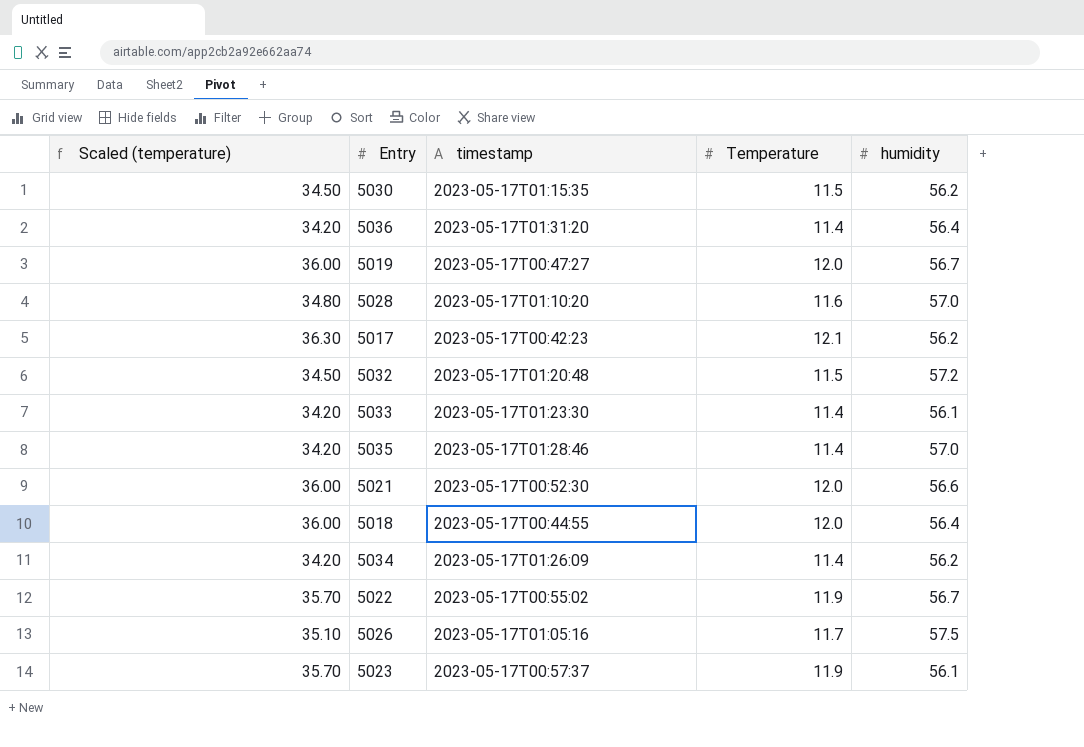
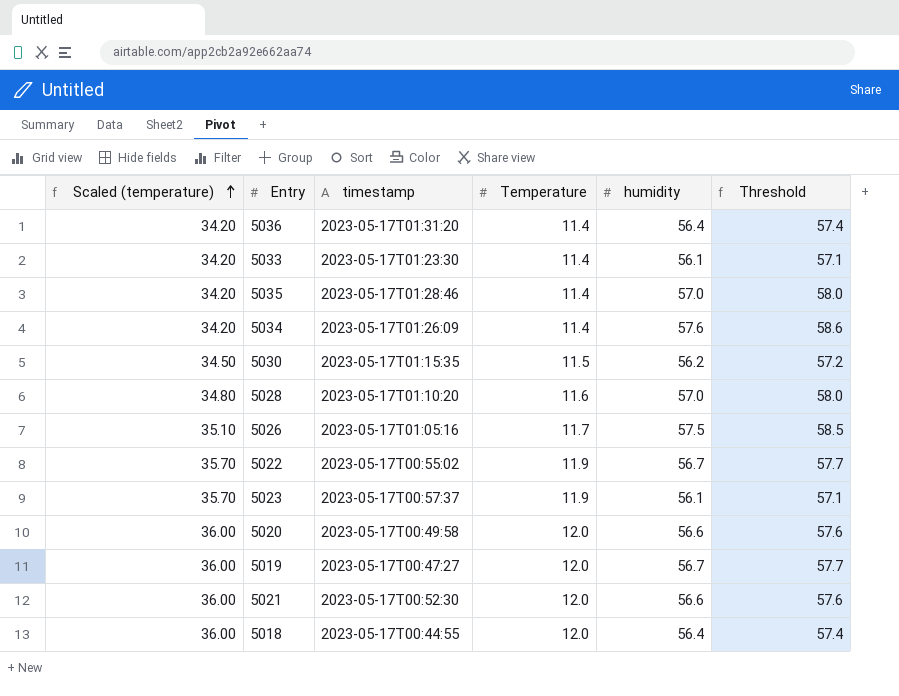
row order: none -> Scaled (temperature) ascending
column Threshold | formula: none -> [humidity] + 1
row 5017: 36.30 | 2023-05-17T00:42:23 | 12.1 | 56.2 -> none
row 5032: 34.50 | 2023-05-17T01:20:48 | 11.5 | 57.2 -> none
5034 | humidity: 56.2 -> 57.6
row 5020: none -> 36.00 | 2023-05-17T00:49:58 | 12.0 | 56.6 | 57.6

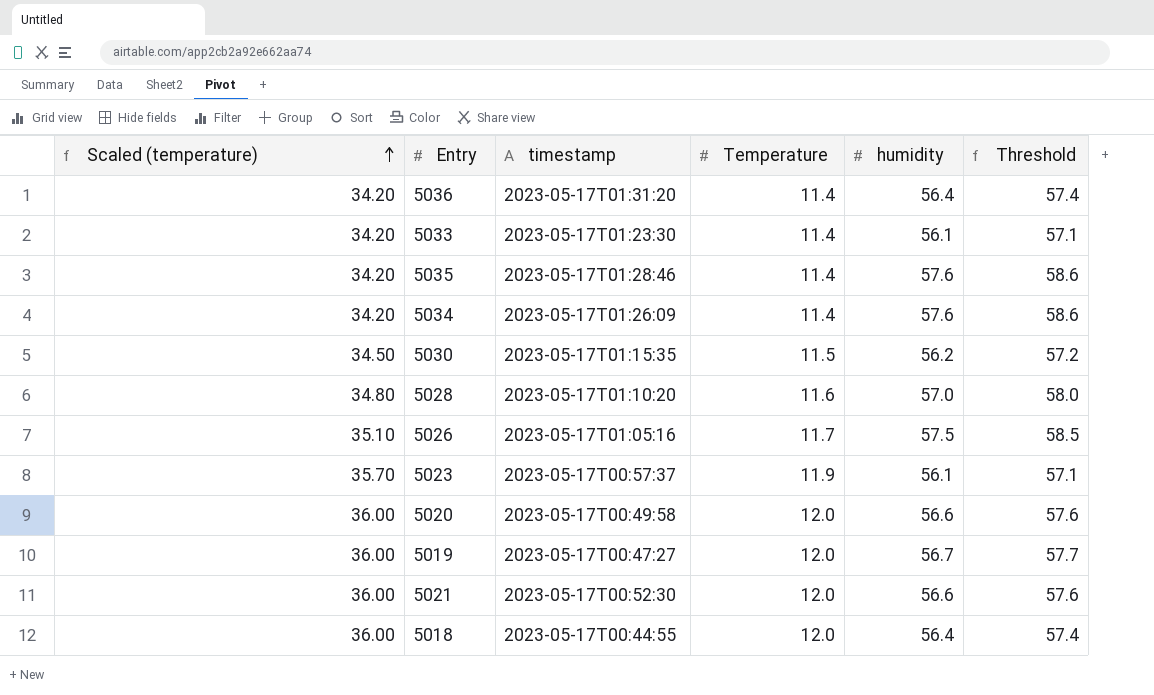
row 5022: 35.70 | 2023-05-17T00:55:02 | 11.9 | 56.7 | 57.7 -> none
5035 | humidity: 57.0 -> 57.6
5035 | Threshold: 58.0 -> 58.6

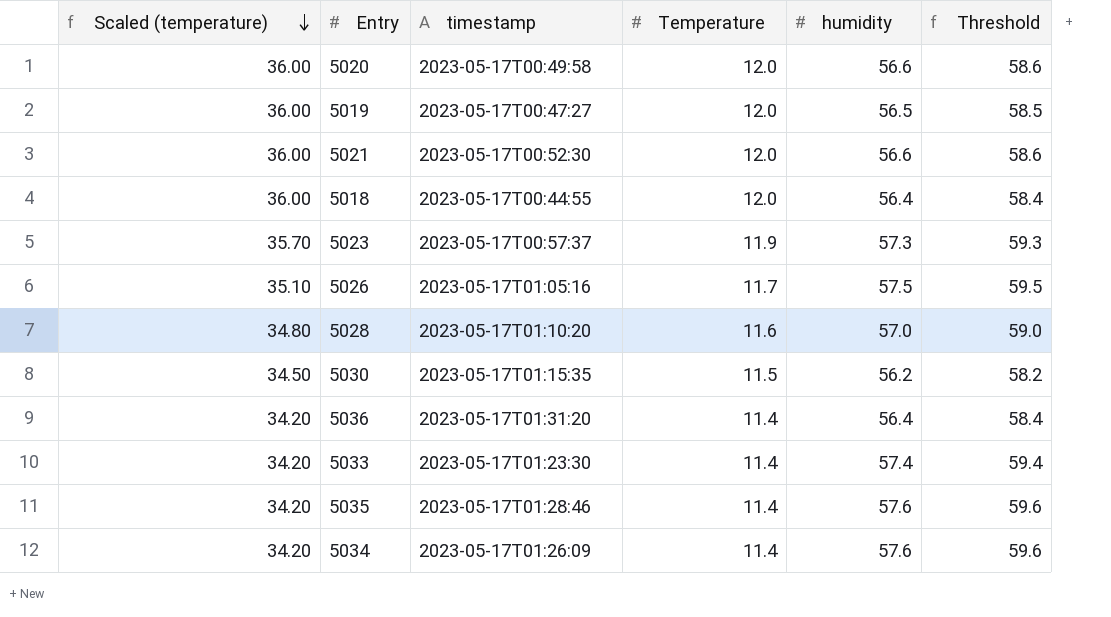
row order: Scaled (temperature) ascending -> Scaled (temperature) descending
column Threshold | formula: [humidity] + 1 -> [humidity] + 2
5019 | humidity: 56.7 -> 56.5
5023 | humidity: 56.1 -> 57.3
5033 | humidity: 56.1 -> 57.4

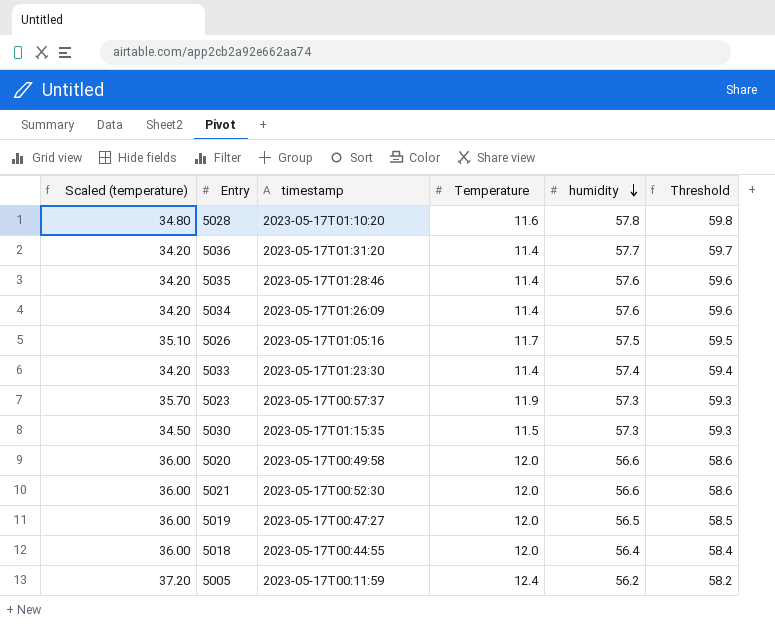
row order: Scaled (temperature) descending -> humidity descending
5028 | humidity: 57.0 -> 57.8
5028 | Threshold: 59.0 -> 59.8
5036 | humidity: 56.4 -> 57.7
5036 | Threshold: 58.4 -> 59.7
5030 | humidity: 56.2 -> 57.3
5030 | Threshold: 58.2 -> 59.3
row 5005: none -> 37.20 | 2023-05-17T00:11:59 | 12.4 | 56.2 | 58.2

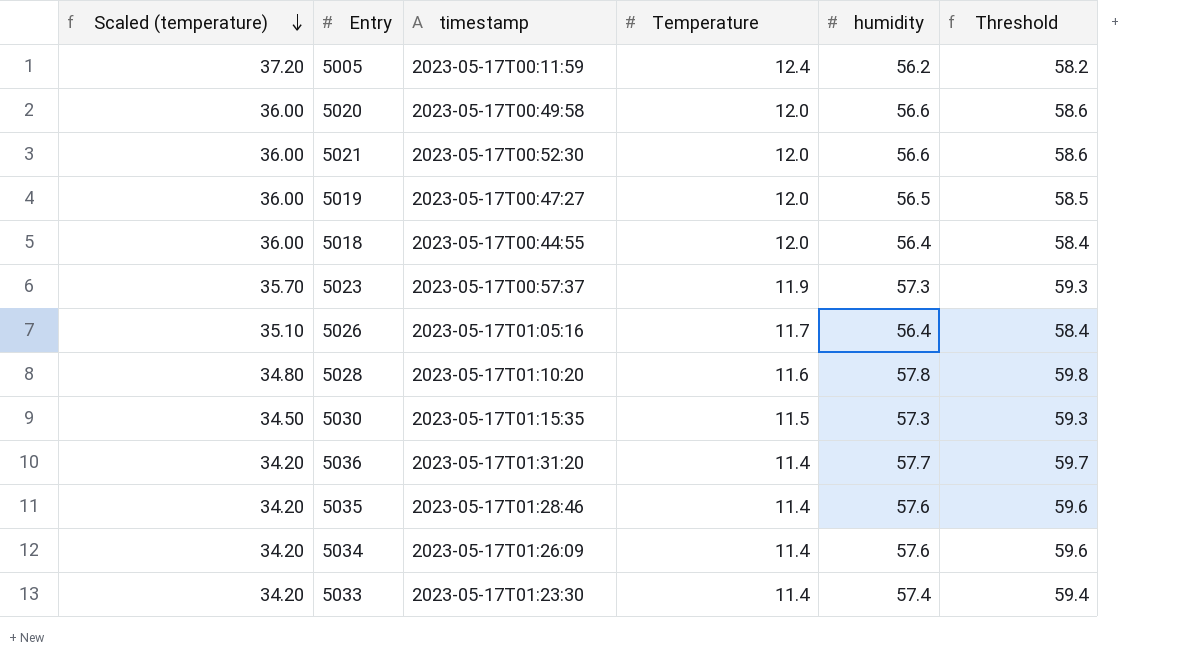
row order: humidity descending -> Scaled (temperature) descending
5026 | humidity: 57.5 -> 56.4
5026 | Threshold: 59.5 -> 58.4

